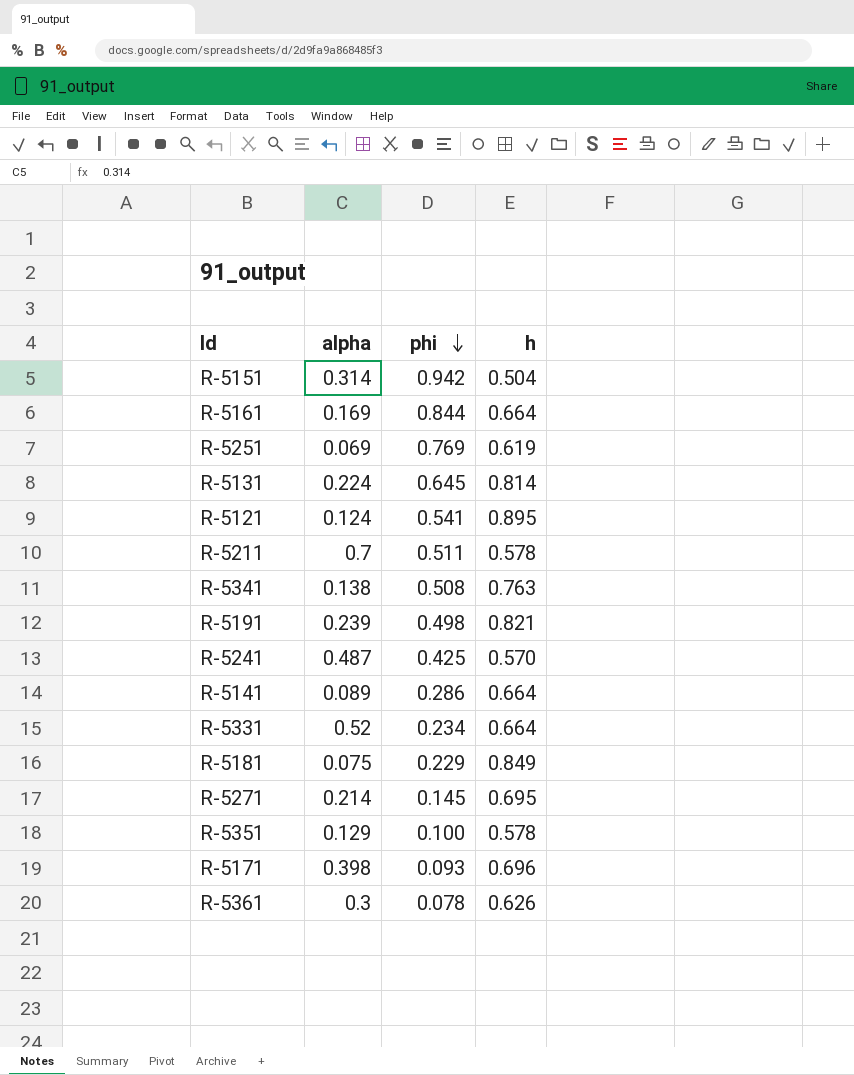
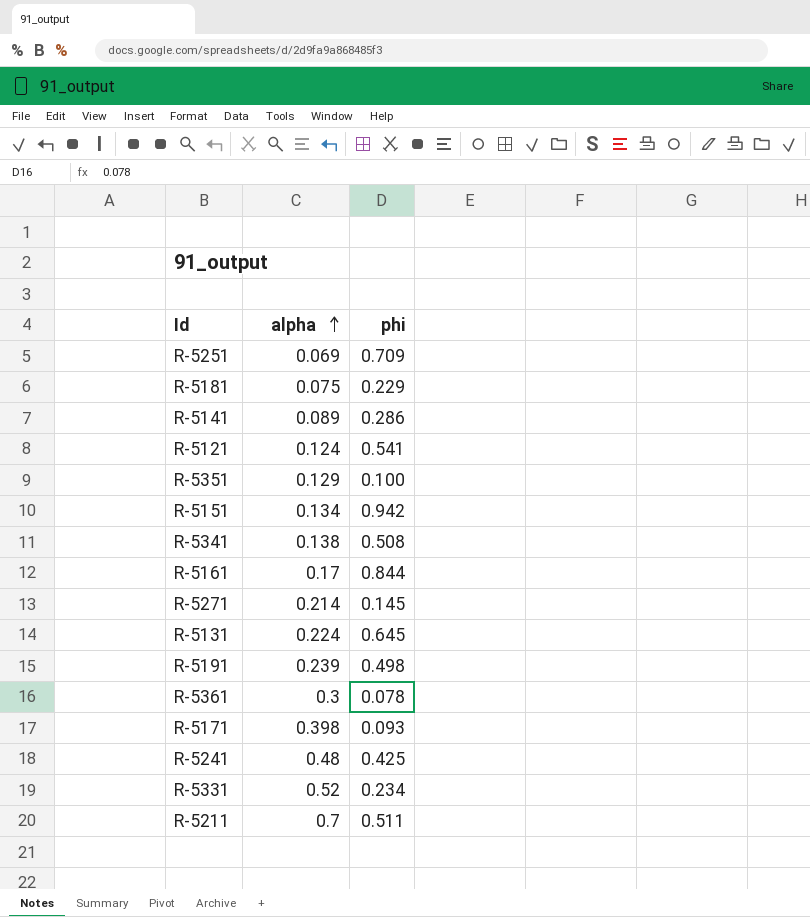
row order: phi descending -> alpha ascending
column h | position: 4 -> none
R-5251 | phi: 0.769 -> 0.709
R-5151 | alpha: 0.314 -> 0.134
R-5161 | alpha: 0.169 -> 0.17
R-5241 | alpha: 0.487 -> 0.48

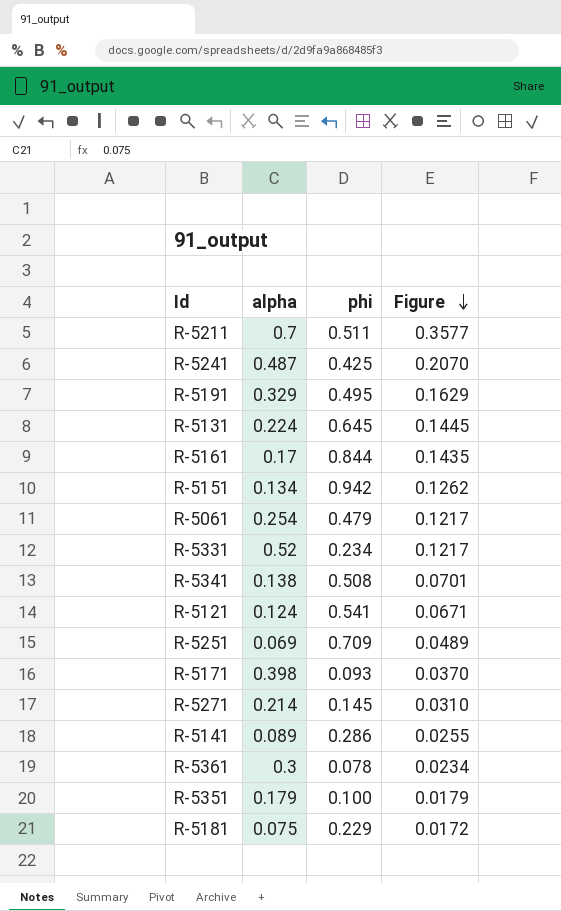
row order: alpha ascending -> Figure descending
column Figure | formula: none -> [alpha] * [phi]
R-5241 | alpha: 0.48 -> 0.487
R-5191 | alpha: 0.239 -> 0.329
R-5191 | phi: 0.498 -> 0.495
row R-5061: none -> 0.254 | 0.479 | 0.1217
R-5351 | alpha: 0.129 -> 0.179

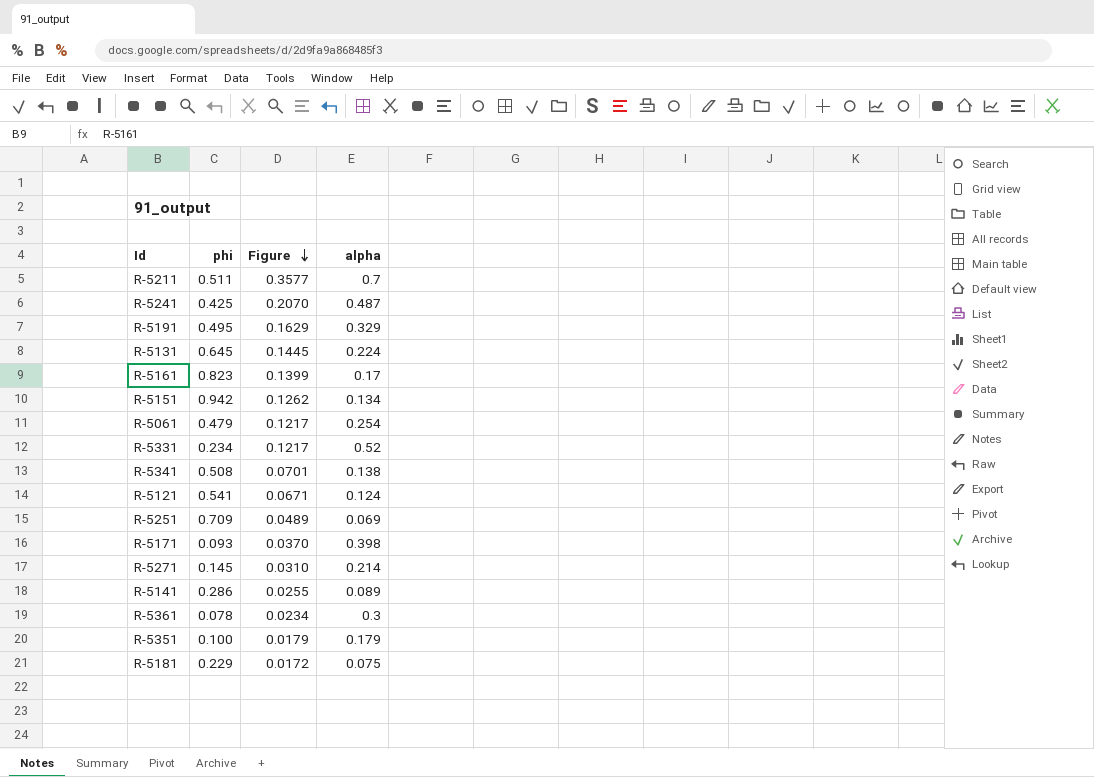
column alpha | position: 2 -> 4
R-5161 | phi: 0.844 -> 0.823
R-5161 | Figure: 0.1435 -> 0.1399

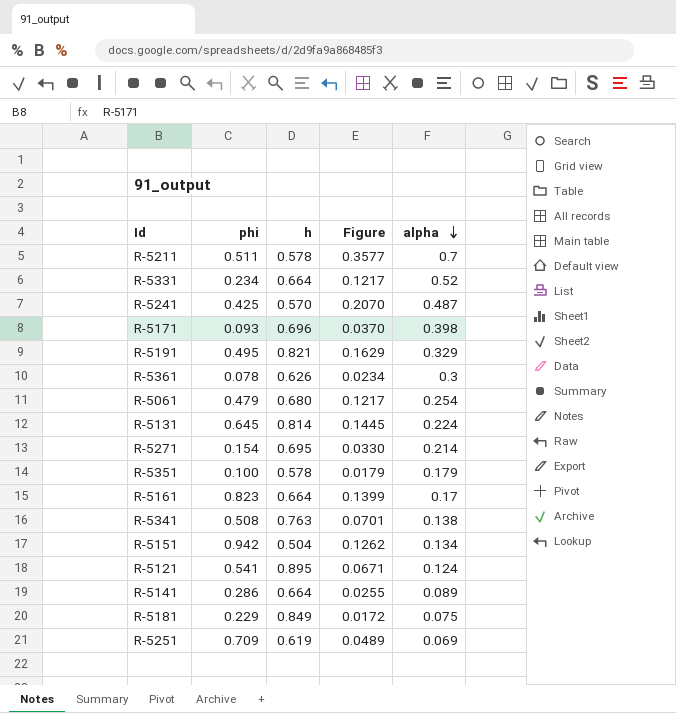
row order: Figure descending -> alpha descending
column h | position: none -> 3
R-5271 | phi: 0.145 -> 0.154
R-5271 | Figure: 0.0310 -> 0.0330

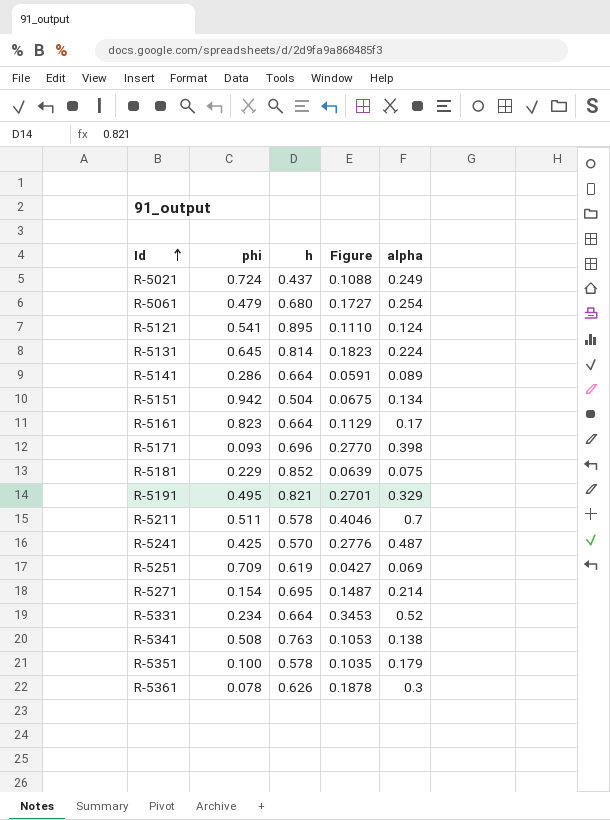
row order: alpha descending -> Id ascending
column Figure | formula: [phi] * [alpha] -> [h] * [alpha]
row R-5021: none -> 0.724 | 0.437 | 0.1088 | 0.249
R-5181 | h: 0.849 -> 0.852

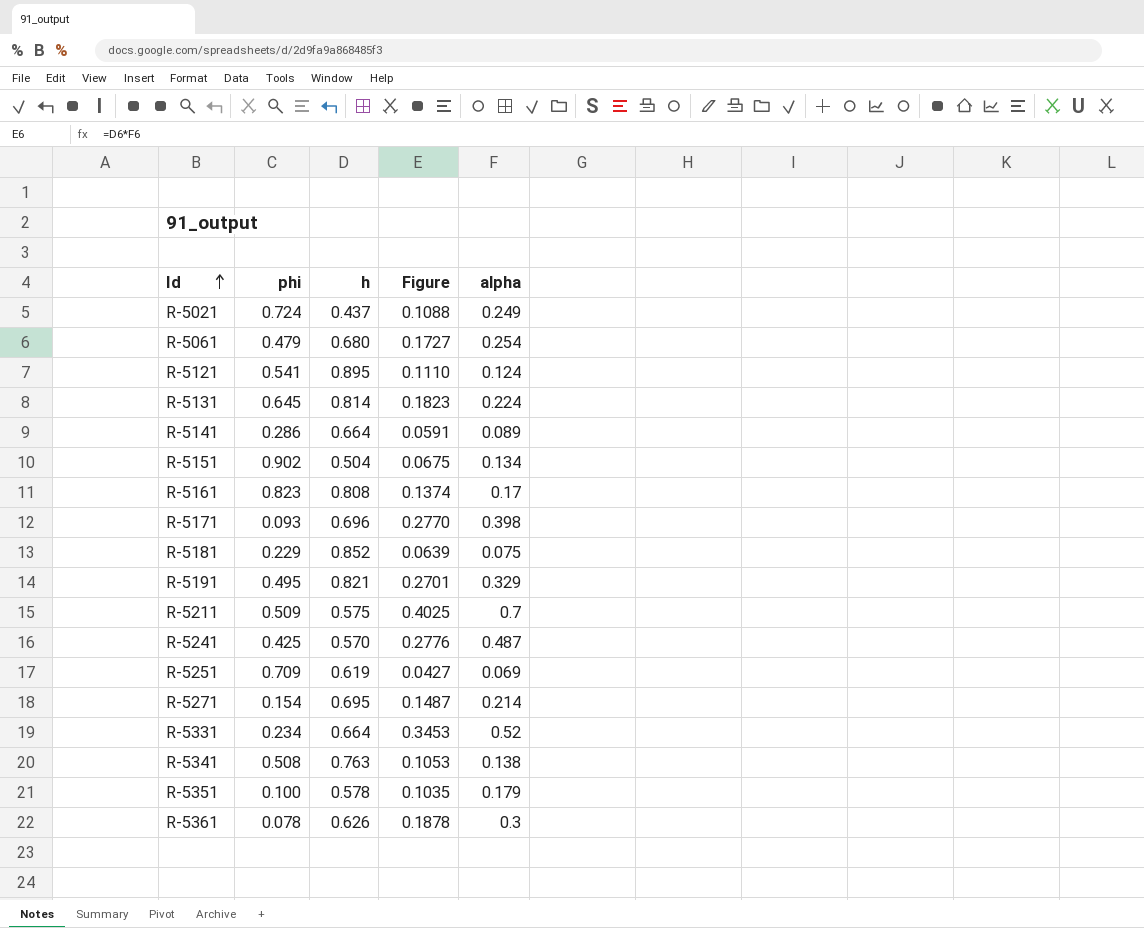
R-5151 | phi: 0.942 -> 0.902
R-5161 | h: 0.664 -> 0.808
R-5161 | Figure: 0.1129 -> 0.1374
R-5211 | phi: 0.511 -> 0.509
R-5211 | h: 0.578 -> 0.575
R-5211 | Figure: 0.4046 -> 0.4025

